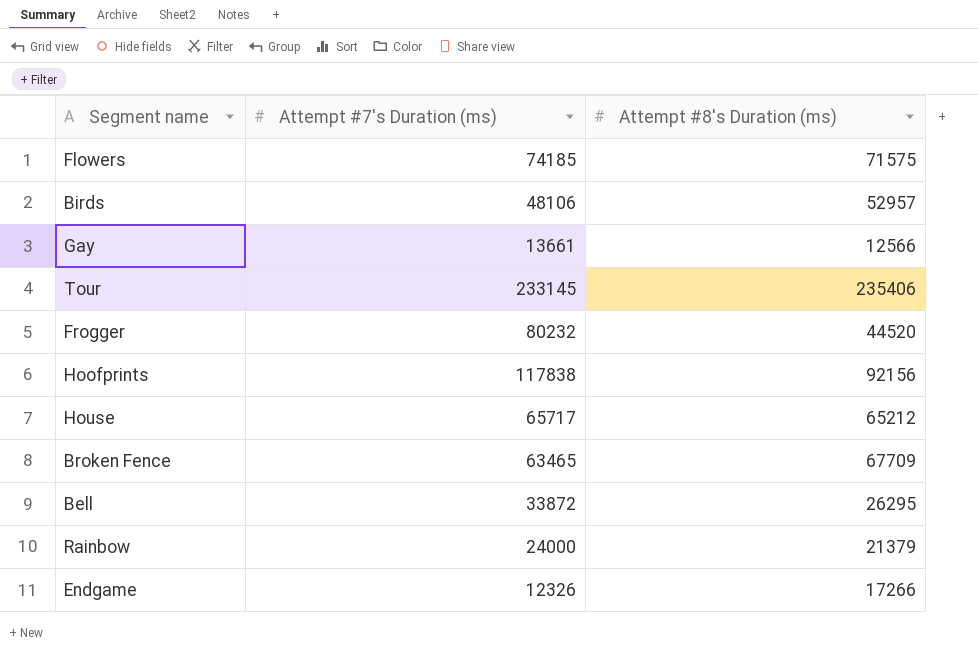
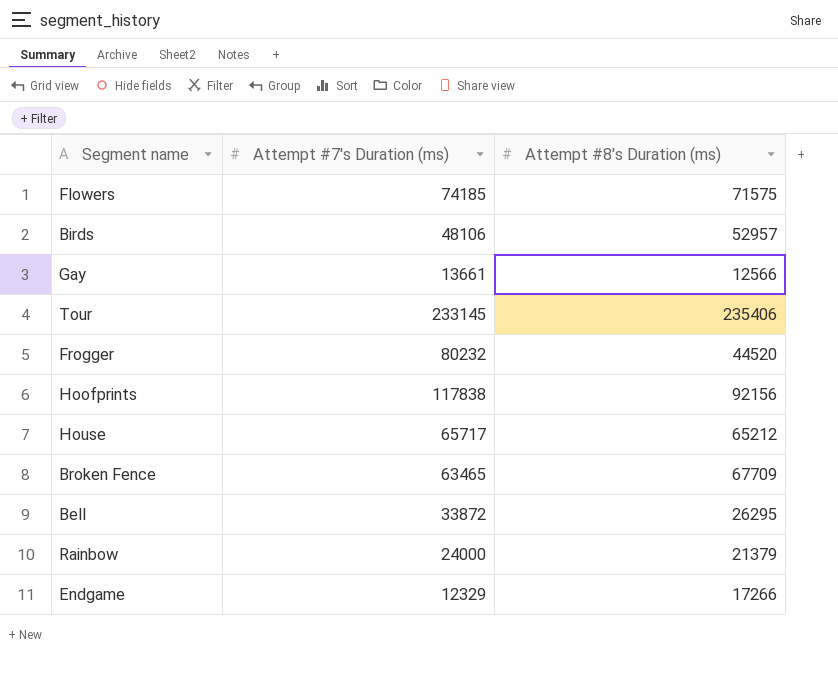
Endgame | Attempt #7's Duration (ms): 12326 -> 12329

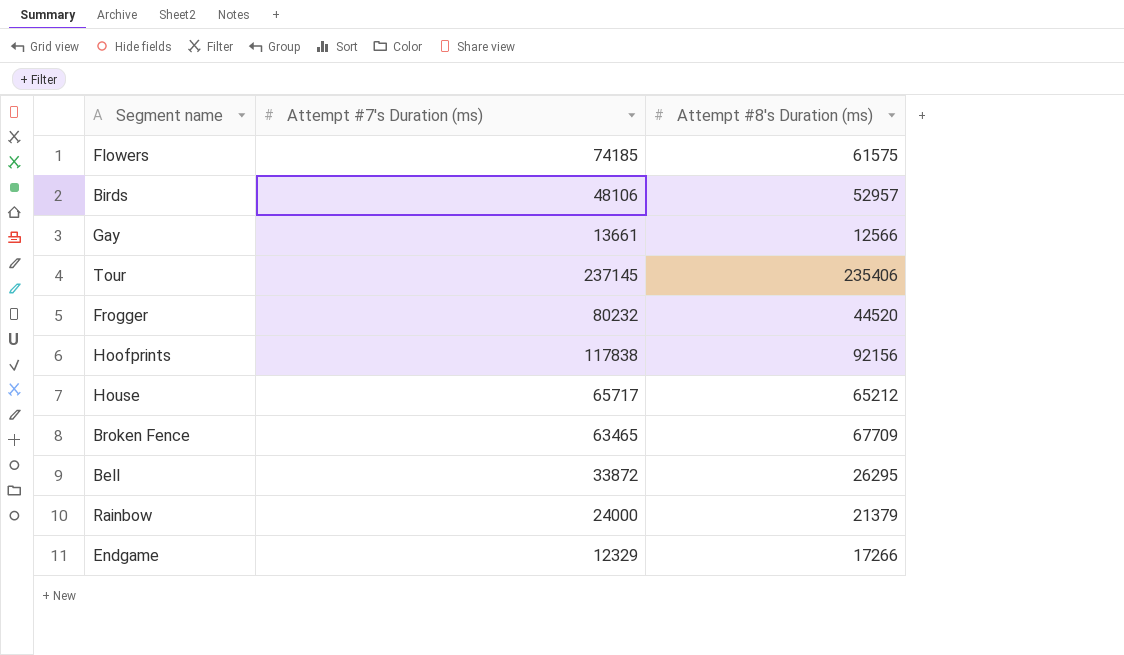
Flowers | Attempt #8's Duration (ms): 71575 -> 61575
Tour | Attempt #7's Duration (ms): 233145 -> 237145

